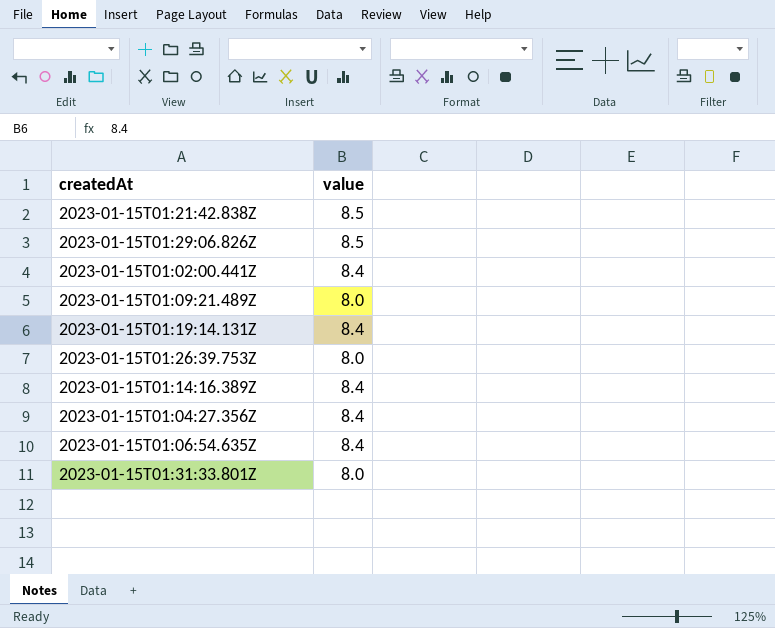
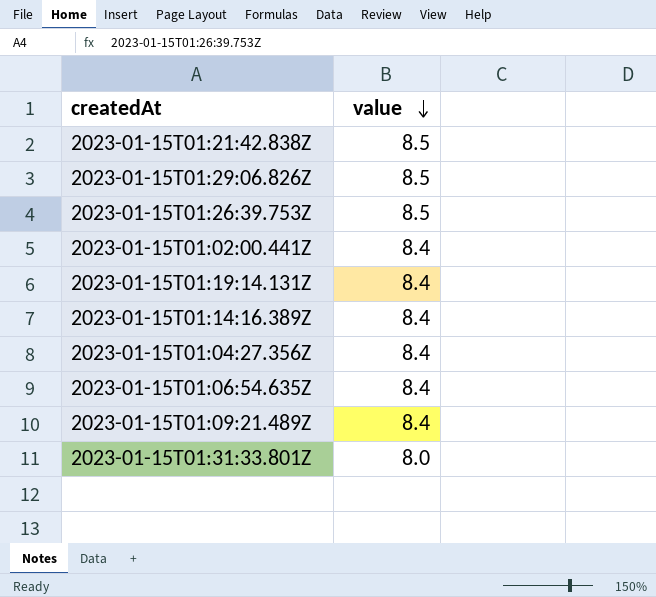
row order: none -> value descending
2023-01-15T01:26:39.753Z | value: 8.0 -> 8.5
2023-01-15T01:09:21.489Z | value: 8.0 -> 8.4

